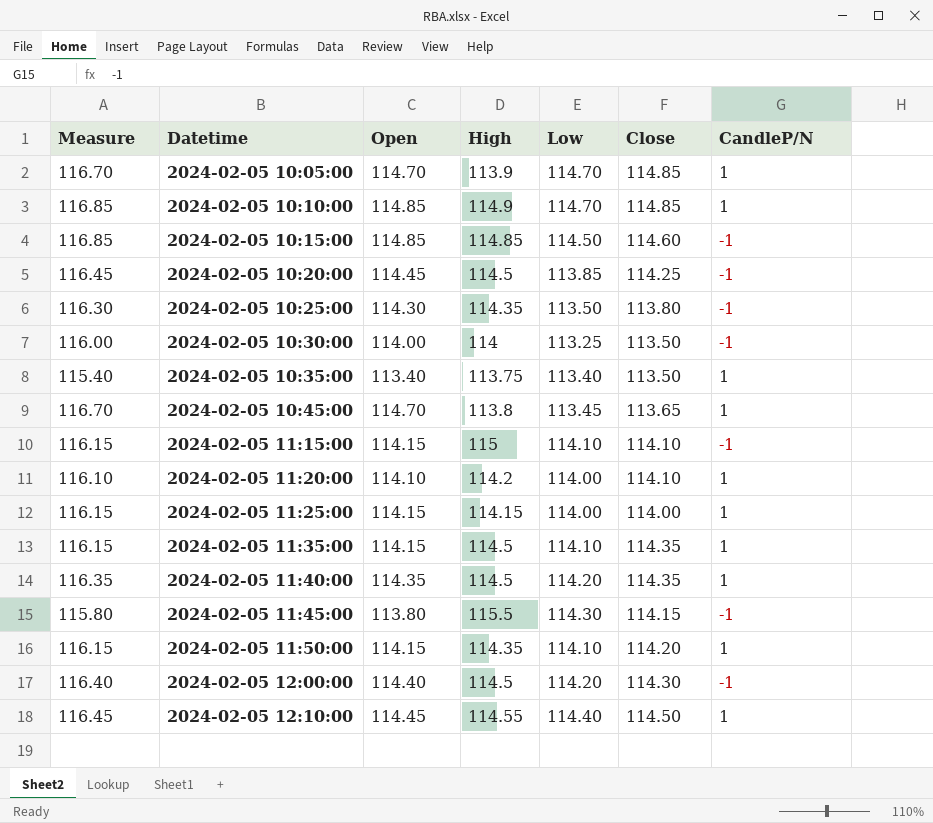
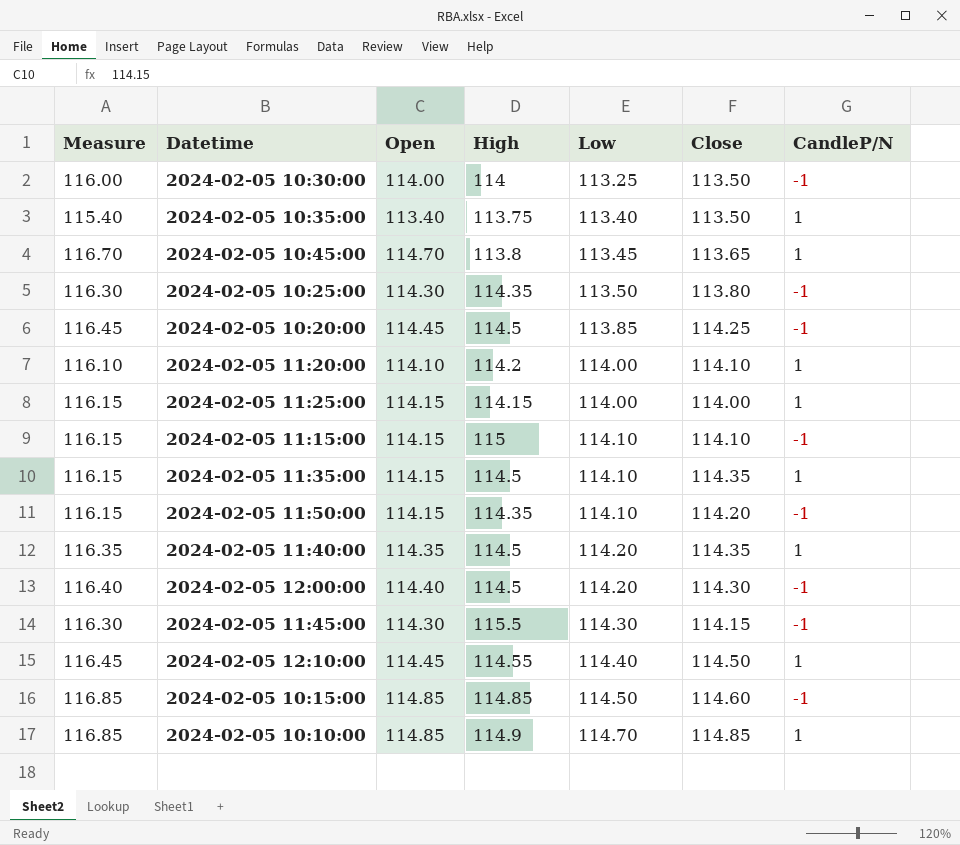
row order: Datetime ascending -> Low ascending
row 2024-02-05 10:05:00: 116.70 | 114.70 | 113.9 | 114.70 | 114.85 | 1 -> none
2024-02-05 11:50:00 | CandleP/N: 1 -> -1
2024-02-05 11:45:00 | Measure: 115.80 -> 116.30
2024-02-05 11:45:00 | Open: 113.80 -> 114.30

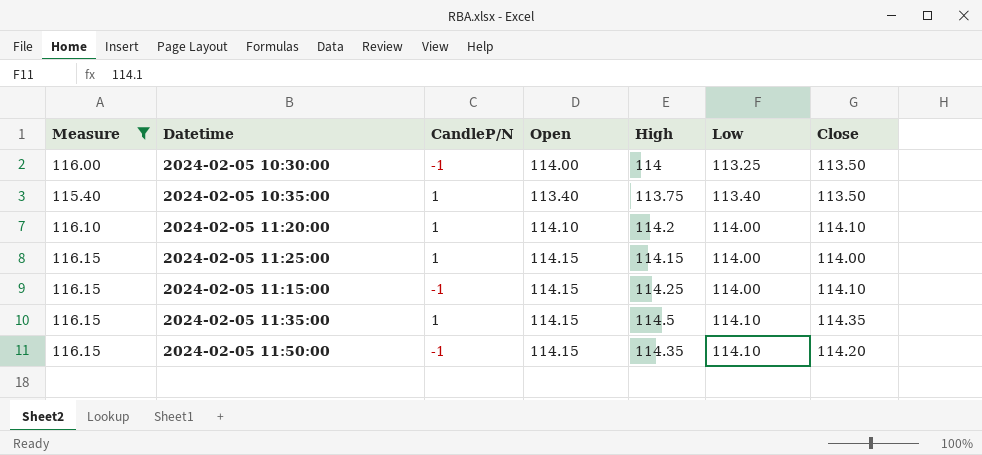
filter: none -> Measure <= 116.15
column CandleP/N | position: 7 -> 3
2024-02-05 11:15:00 | High: 115 -> 114.25
2024-02-05 11:15:00 | Low: 114.10 -> 114.00

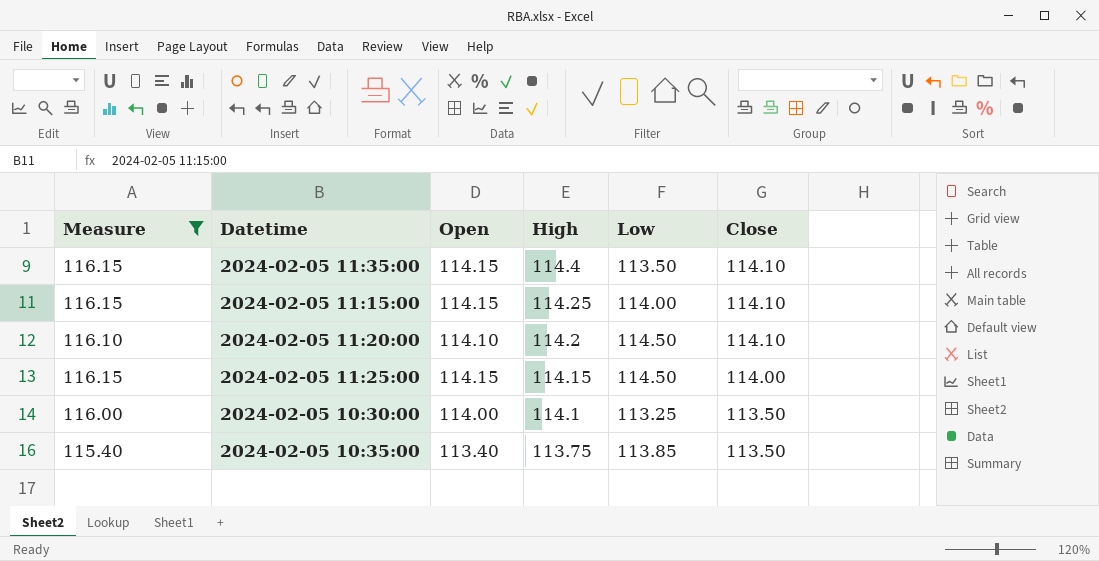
row order: Low ascending -> High descending
column CandleP/N | position: 3 -> none
row 2024-02-05 11:50:00: 116.15 | -1 | 114.15 | 114.35 | 114.10 | 114.20 -> none
2024-02-05 11:35:00 | High: 114.5 -> 114.4
2024-02-05 11:35:00 | Low: 114.10 -> 113.50
2024-02-05 11:35:00 | Close: 114.35 -> 114.10
2024-02-05 11:20:00 | Low: 114.00 -> 114.50
2024-02-05 11:25:00 | Low: 114.00 -> 114.50
2024-02-05 10:30:00 | High: 114 -> 114.1
2024-02-05 10:35:00 | Low: 113.40 -> 113.85

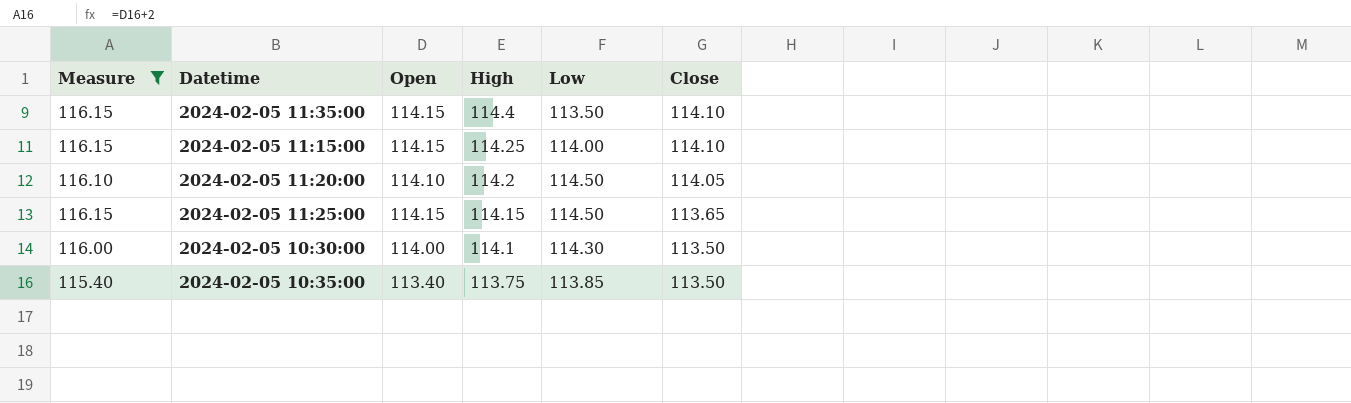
2024-02-05 11:20:00 | Close: 114.10 -> 114.05
2024-02-05 11:25:00 | Close: 114.00 -> 113.65
2024-02-05 10:30:00 | Low: 113.25 -> 114.30

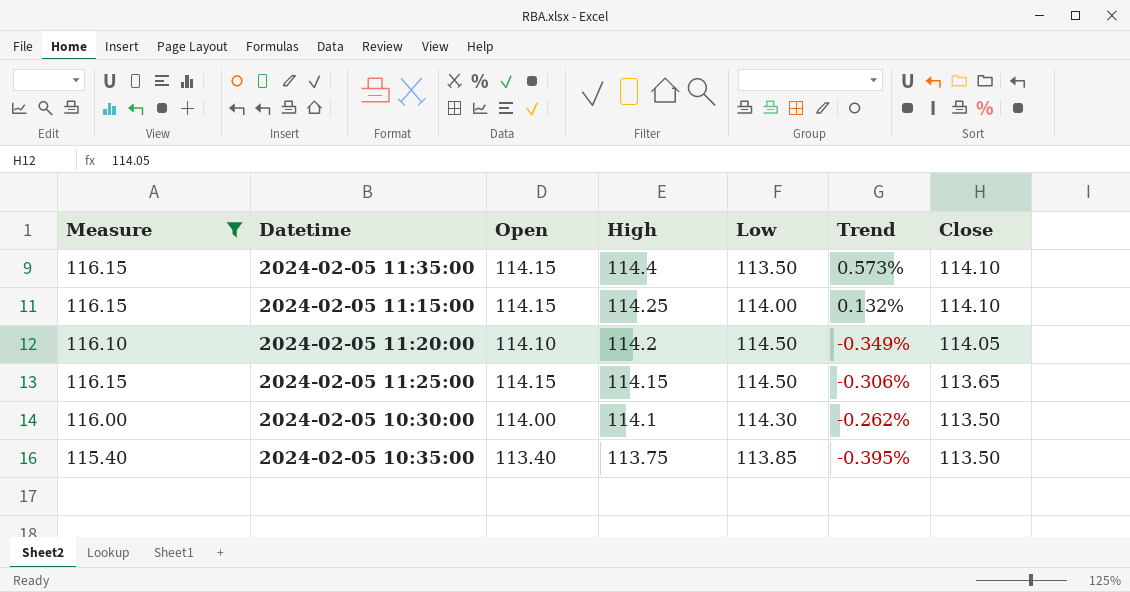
column Trend | formula: none -> ([Open] - [Low]) / [Low]

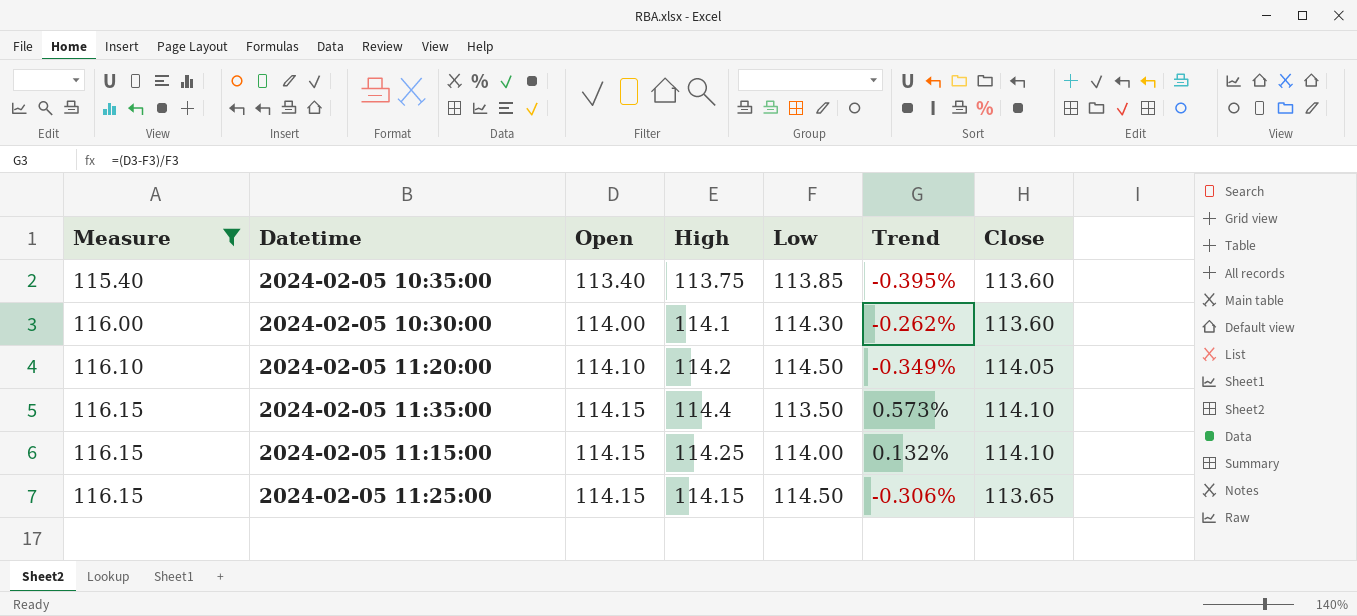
row order: High descending -> Measure ascending
2024-02-05 10:35:00 | Close: 113.50 -> 113.60
2024-02-05 10:30:00 | Close: 113.50 -> 113.60

